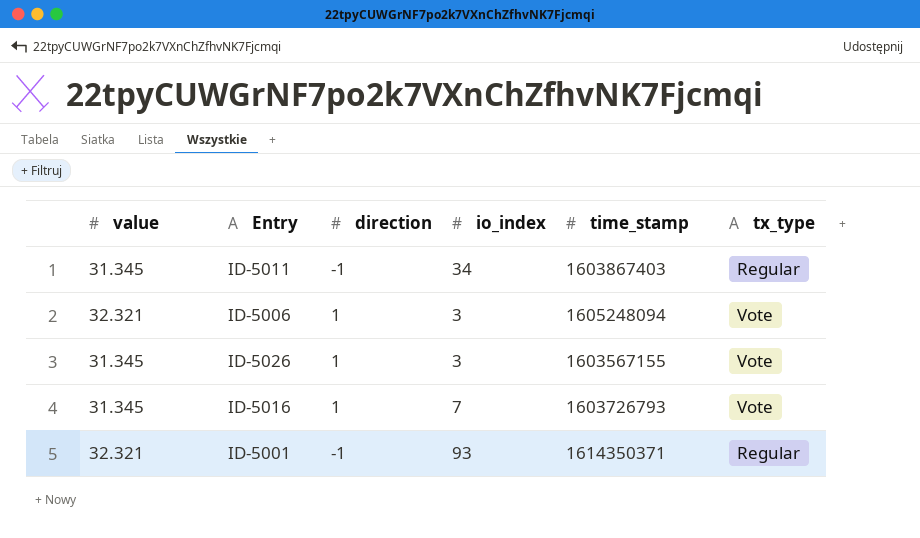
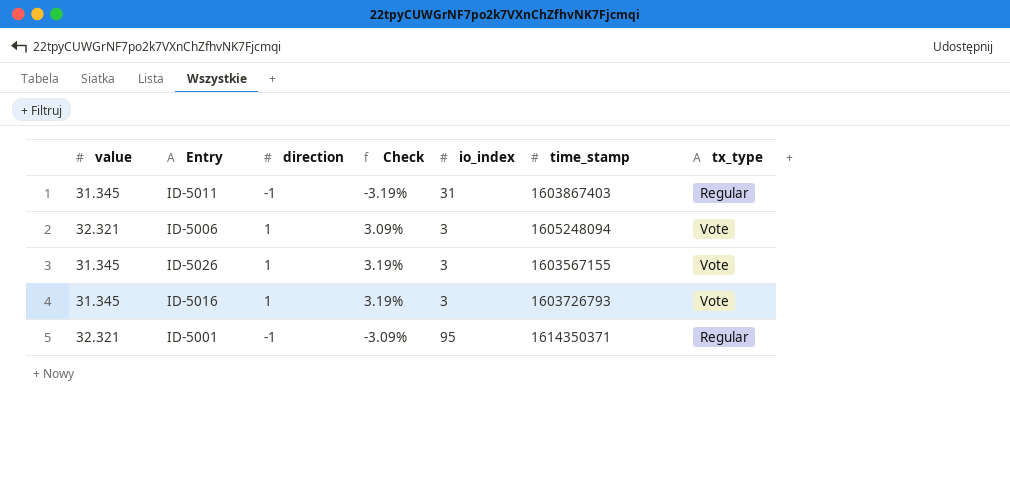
column Check | formula: none -> [direction] / [value]
ID-5011 | io_index: 34 -> 31
ID-5016 | io_index: 7 -> 3
ID-5001 | io_index: 93 -> 95

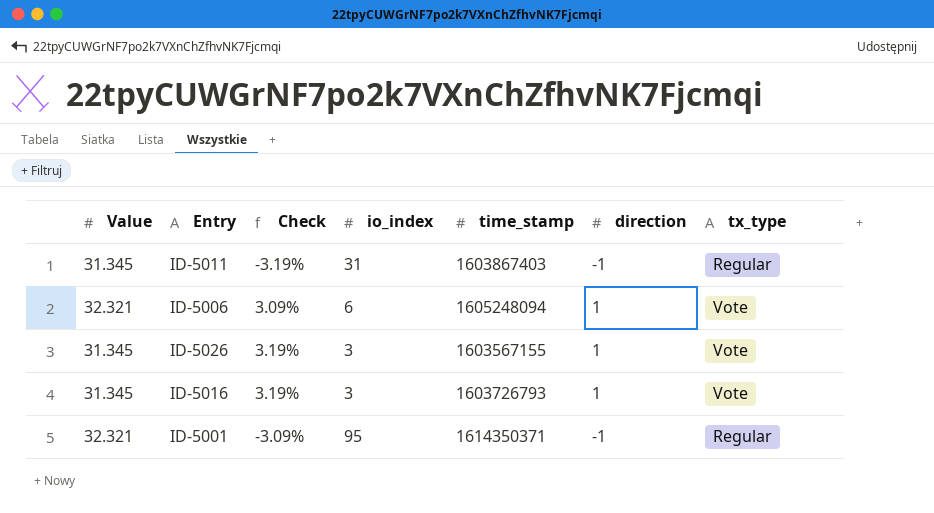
column name: value -> Value
column direction | position: 3 -> 6
ID-5006 | io_index: 3 -> 6

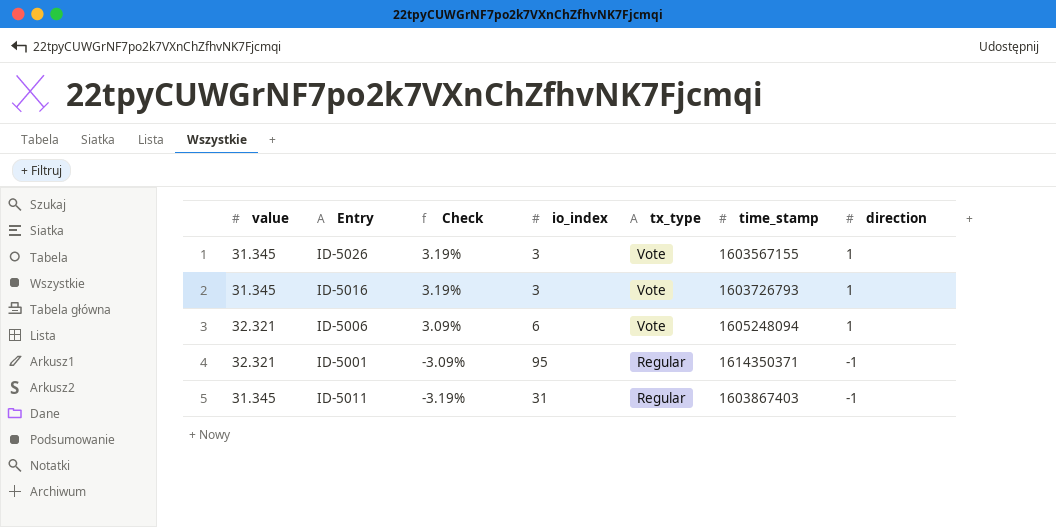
row order: none -> Check descending
column name: Value -> value
column tx_type | position: 7 -> 5

